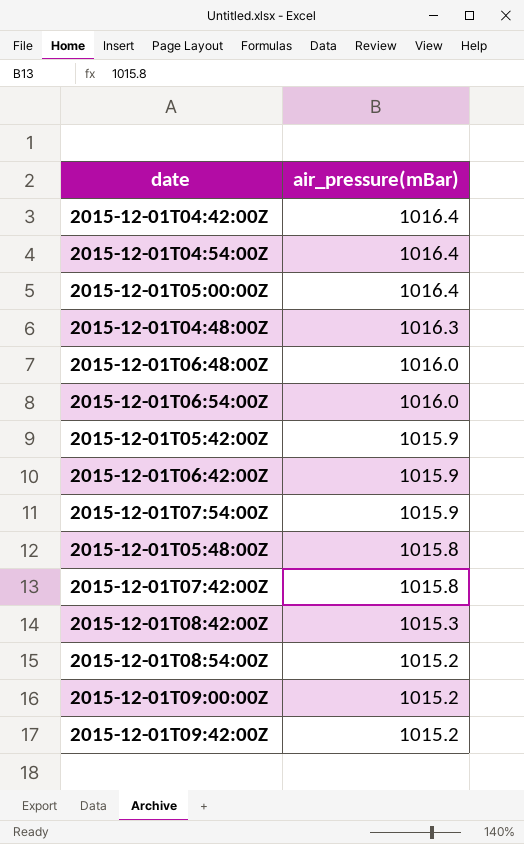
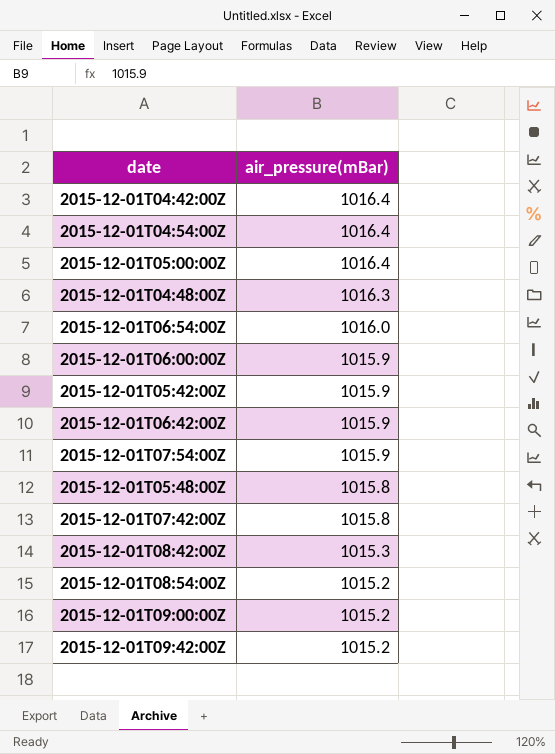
row 2015-12-01T06:48:00Z: 1016.0 -> none
row 2015-12-01T06:00:00Z: none -> 1015.9

